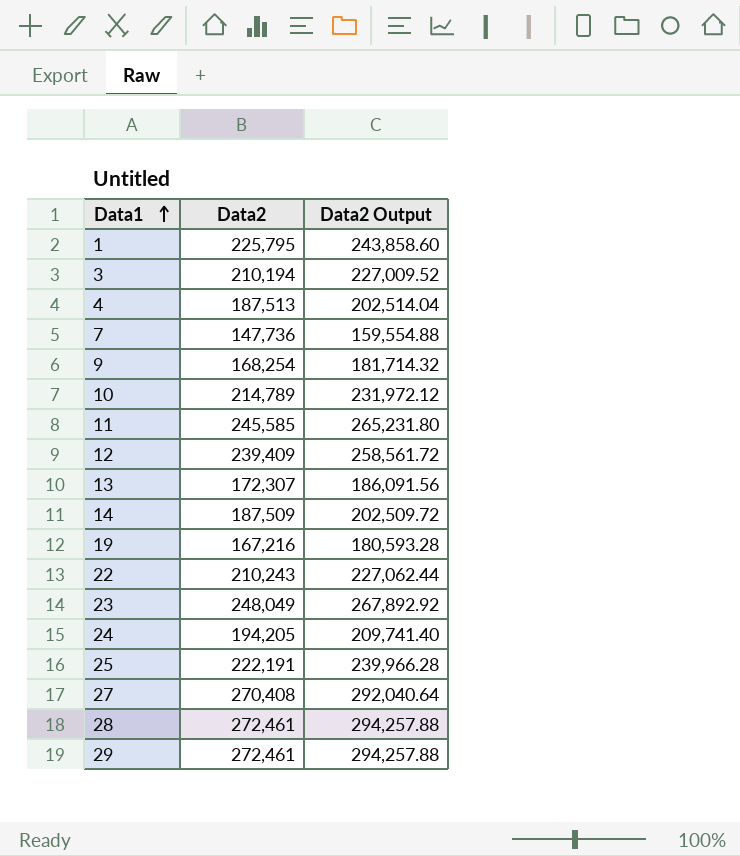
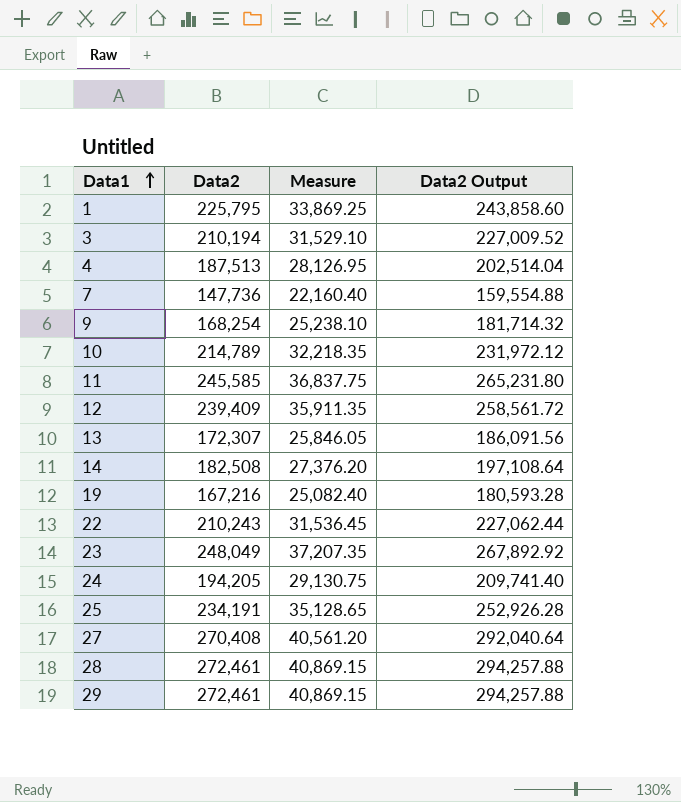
column Measure | formula: none -> [Data2] * 0.15
14 | Data2: 187,509 -> 182,508
14 | Data2 Output: 202,509.72 -> 197,108.64
25 | Data2: 222,191 -> 234,191
25 | Data2 Output: 239,966.28 -> 252,926.28

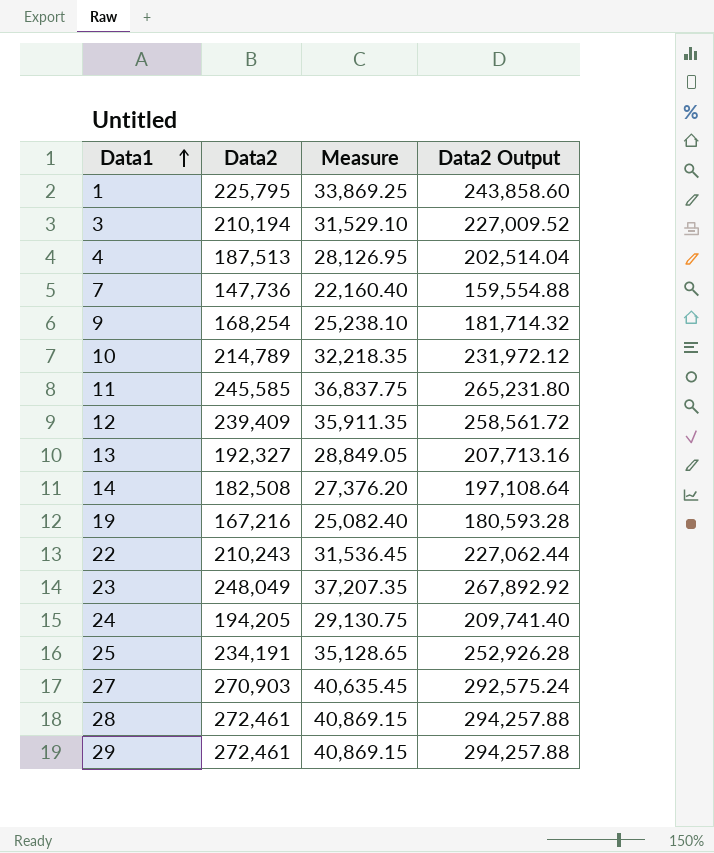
13 | Data2: 172,307 -> 192,327
13 | Measure: 25,846.05 -> 28,849.05
13 | Data2 Output: 186,091.56 -> 207,713.16
27 | Data2: 270,408 -> 270,903
27 | Measure: 40,561.20 -> 40,635.45
27 | Data2 Output: 292,040.64 -> 292,575.24

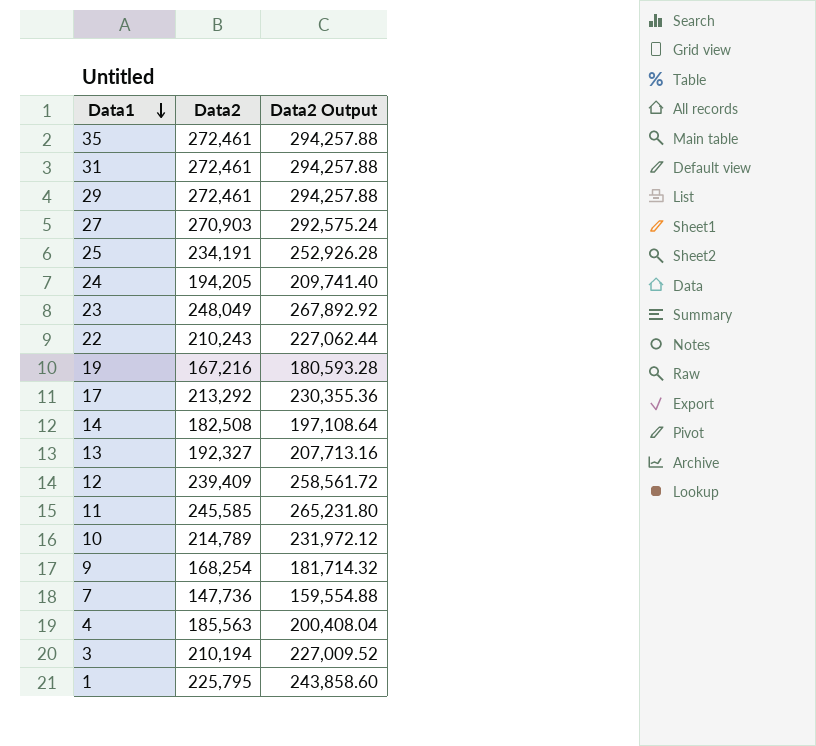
row order: Data1 ascending -> Data1 descending
column Measure | formula: [Data2] * 0.15 -> none
row 28: 272,461 | 40,869.15 | 294,257.88 -> none
row 35: none -> 272,461 | 294,257.88
row 31: none -> 272,461 | 294,257.88
row 17: none -> 213,292 | 230,355.36
4 | Data2: 187,513 -> 185,563
4 | Data2 Output: 202,514.04 -> 200,408.04

